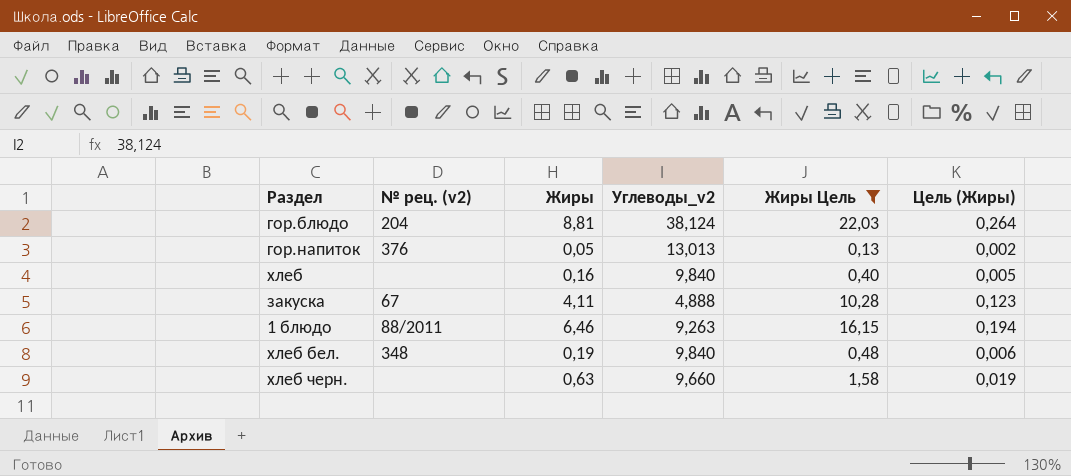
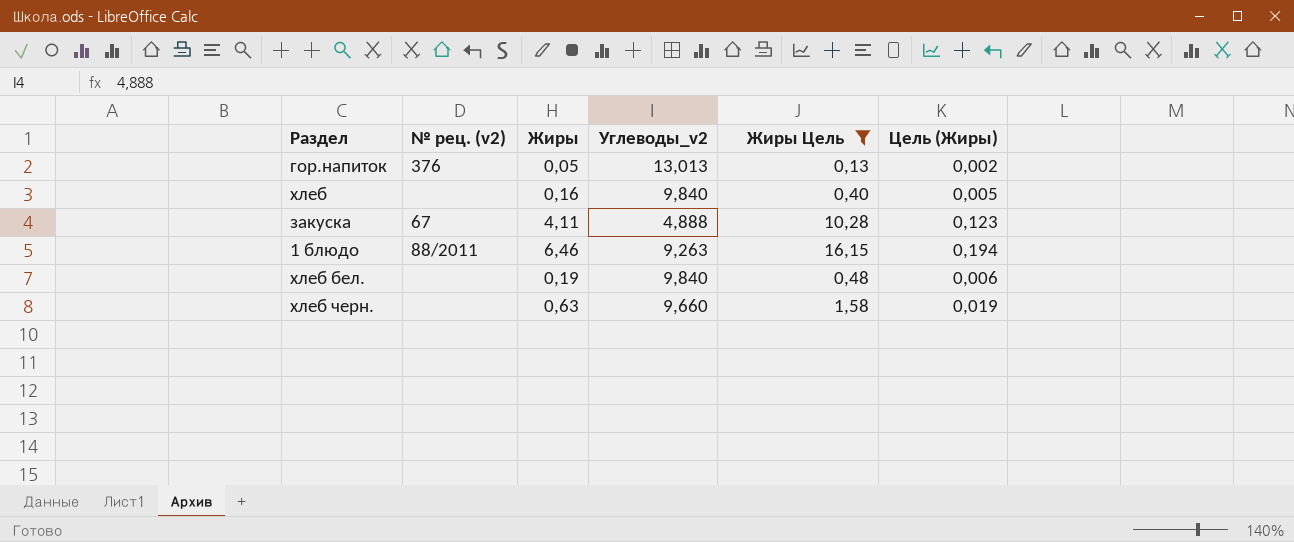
row гор.блюдо: 204 | 8,81 | 38,124 | 22,03 | 0,264 -> none
хлеб бел. | № рец. (v2): 348 -> none

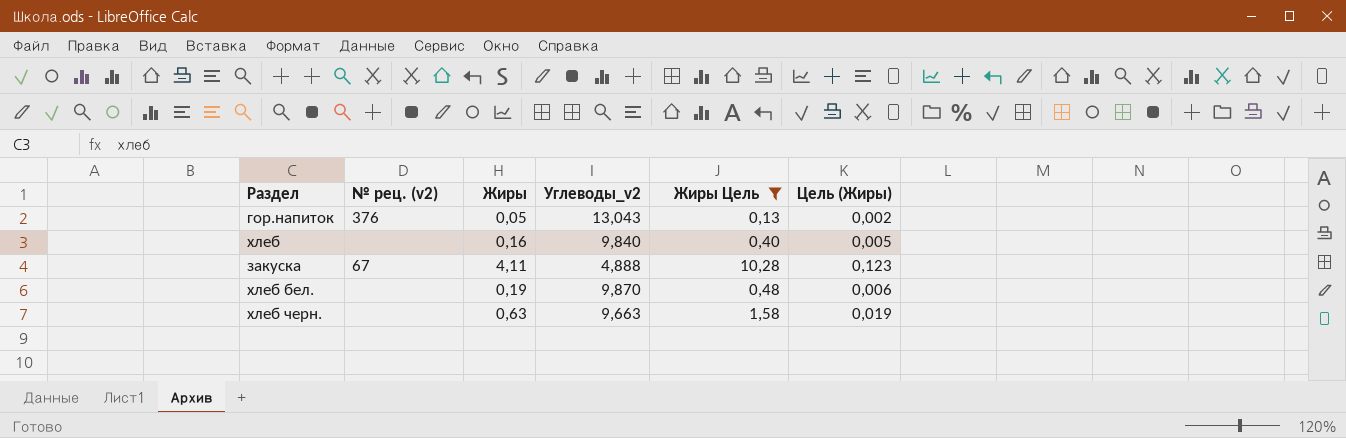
row 1 блюдо: 88/2011 | 6,46 | 9,263 | 16,15 | 0,194 -> none
гор.напиток | Углеводы_v2: 13,013 -> 13,043
хлеб бел. | Углеводы_v2: 9,840 -> 9,870
хлеб черн. | Углеводы_v2: 9,660 -> 9,663

